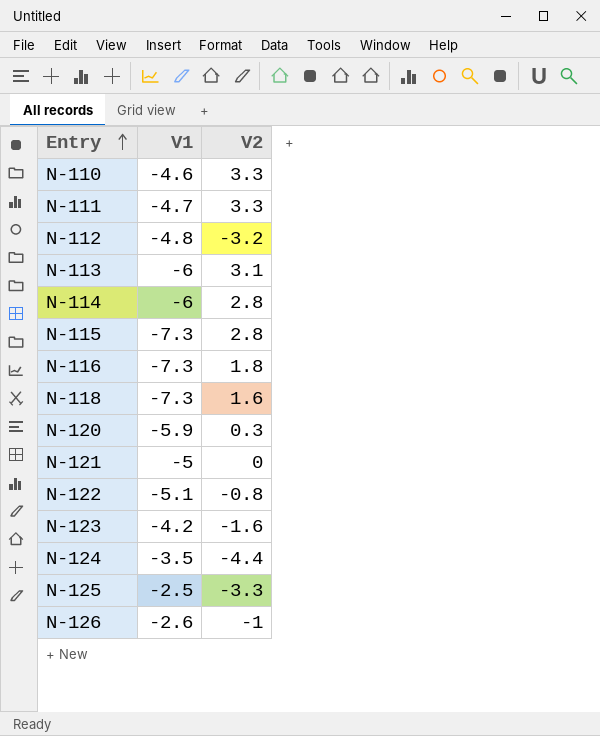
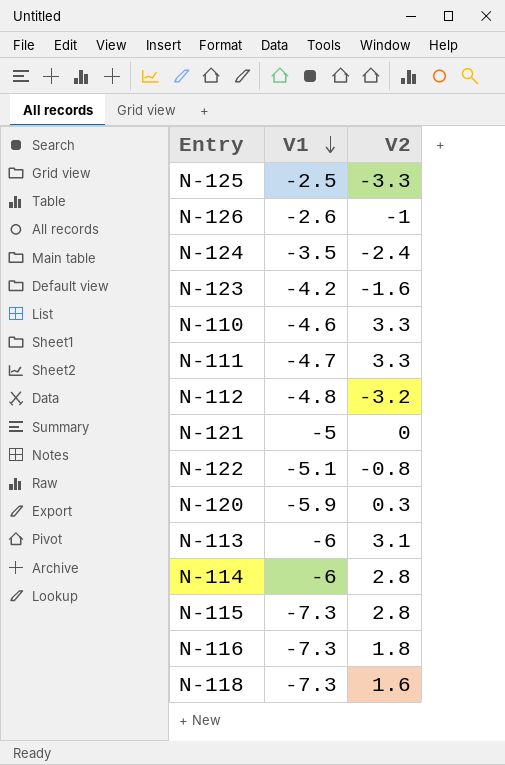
row order: Entry ascending -> V1 descending
N-124 | V2: -4.4 -> -2.4

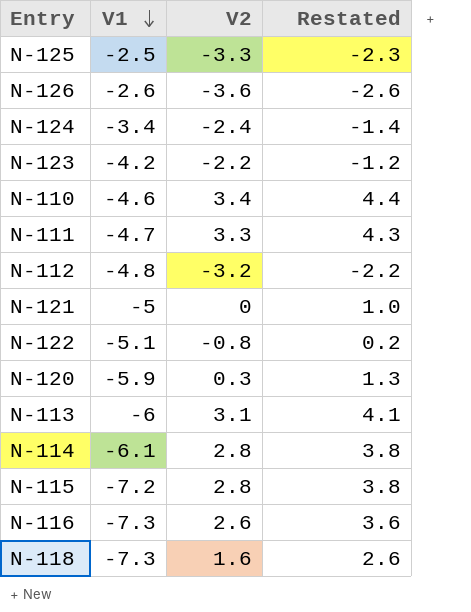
column Restated | formula: none -> [V2] + 1
N-126 | V2: -1 -> -3.6
N-124 | V1: -3.5 -> -3.4
N-123 | V2: -1.6 -> -2.2
N-110 | V2: 3.3 -> 3.4
N-114 | V1: -6 -> -6.1
N-115 | V1: -7.3 -> -7.2
N-116 | V2: 1.8 -> 2.6

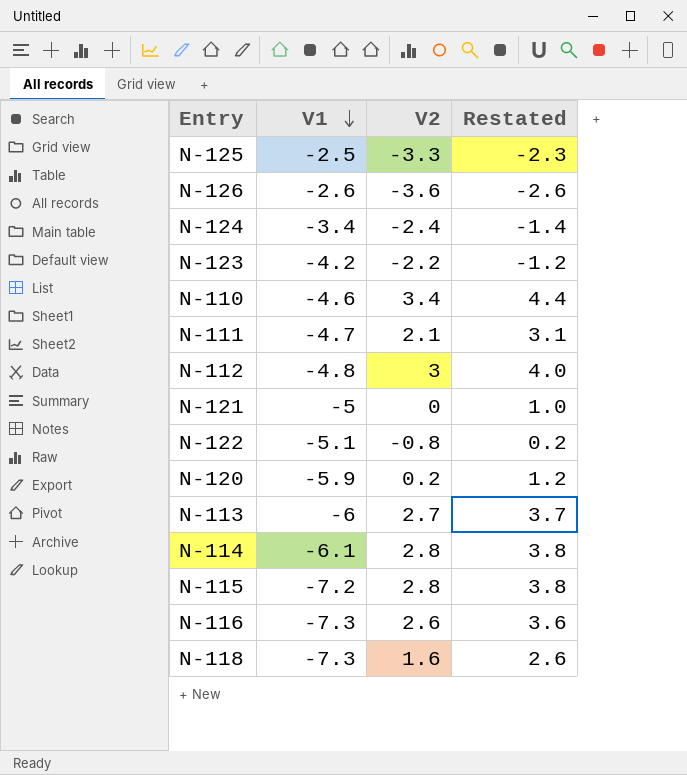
N-111 | V2: 3.3 -> 2.1
N-111 | Restated: 4.3 -> 3.1
N-112 | V2: -3.2 -> 3
N-112 | Restated: -2.2 -> 4.0
N-120 | V2: 0.3 -> 0.2
N-120 | Restated: 1.3 -> 1.2
N-113 | V2: 3.1 -> 2.7
N-113 | Restated: 4.1 -> 3.7

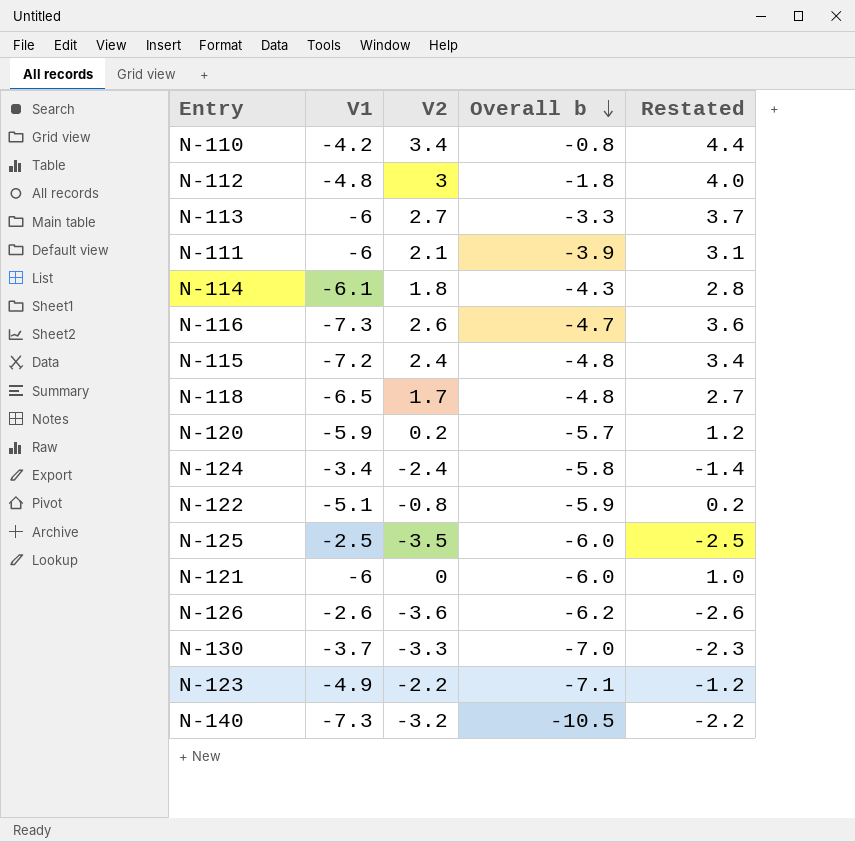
row order: V1 descending -> Overall b descending
column Overall b | formula: none -> [V1] + [V2]
N-110 | V1: -4.6 -> -4.2
N-111 | V1: -4.7 -> -6
N-114 | V2: 2.8 -> 1.8
N-114 | Restated: 3.8 -> 2.8
N-115 | V2: 2.8 -> 2.4
N-115 | Restated: 3.8 -> 3.4
N-118 | V1: -7.3 -> -6.5
N-118 | V2: 1.6 -> 1.7
N-118 | Restated: 2.6 -> 2.7
N-125 | V2: -3.3 -> -3.5
N-125 | Restated: -2.3 -> -2.5
N-121 | V1: -5 -> -6
row N-130: none -> -3.7 | -3.3 | -7.0 | -2.3
N-123 | V1: -4.2 -> -4.9
row N-140: none -> -7.3 | -3.2 | -10.5 | -2.2

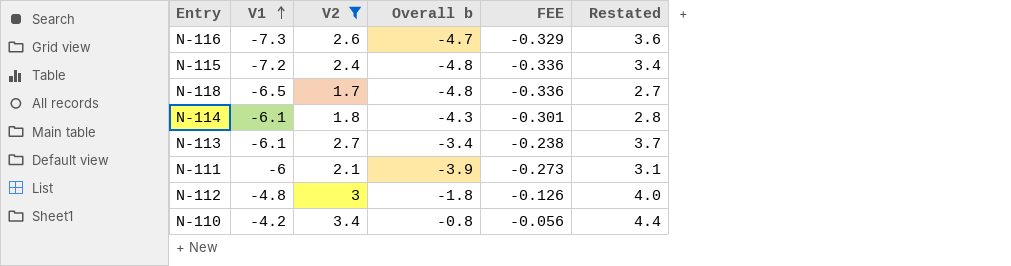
filter: none -> V2 >= 1.7
row order: Overall b descending -> V1 ascending
column FEE | formula: none -> [Overall b] * 0.07
N-113 | V1: -6 -> -6.1
N-113 | Overall b: -3.3 -> -3.4

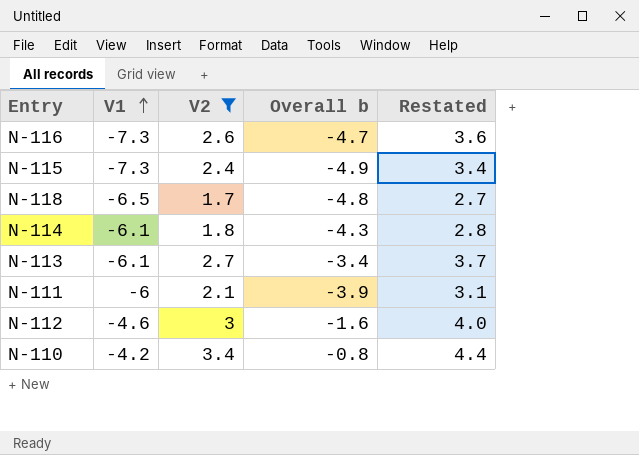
column FEE | formula: [Overall b] * 0.07 -> none
N-115 | V1: -7.2 -> -7.3
N-115 | Overall b: -4.8 -> -4.9
N-112 | V1: -4.8 -> -4.6
N-112 | Overall b: -1.8 -> -1.6

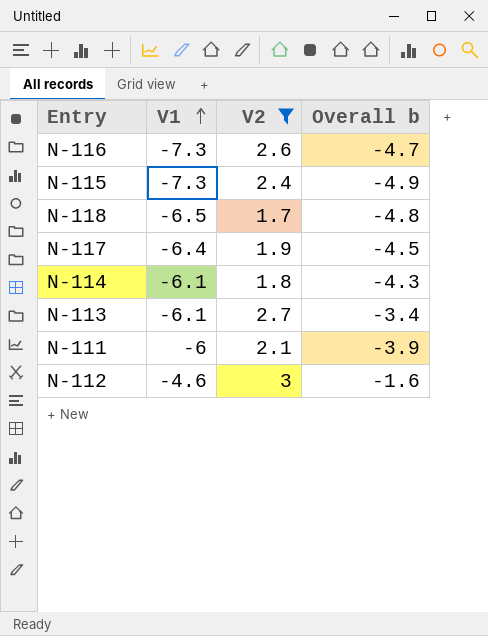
column Restated | formula: [V2] + 1 -> none
row N-110: -4.2 | 3.4 | -0.8 | 4.4 -> none
row N-117: none -> -6.4 | 1.9 | -4.5

